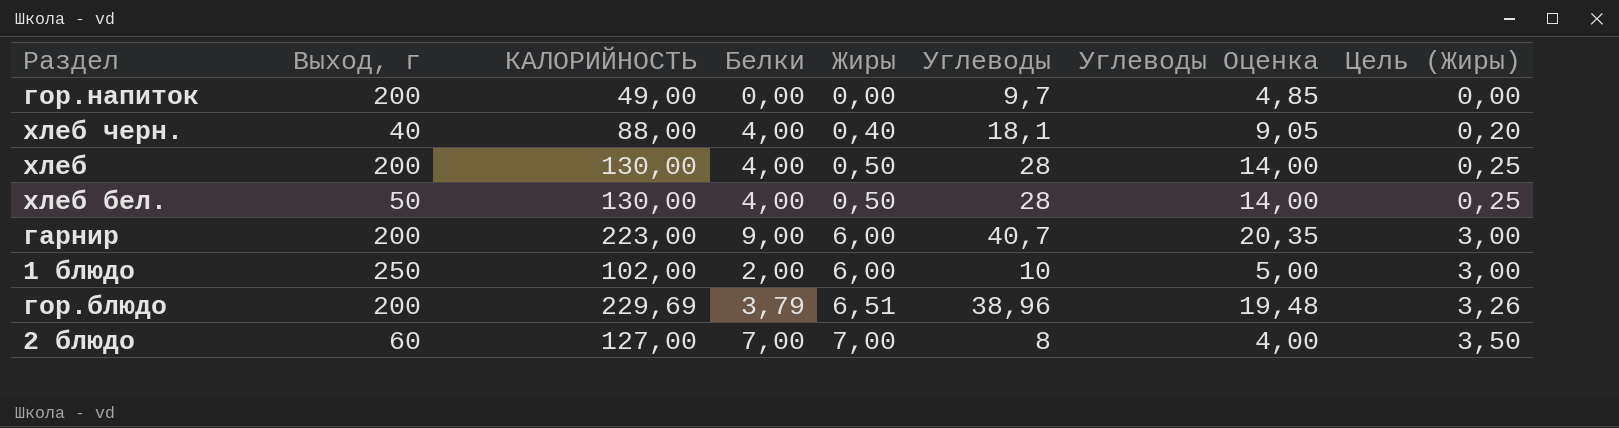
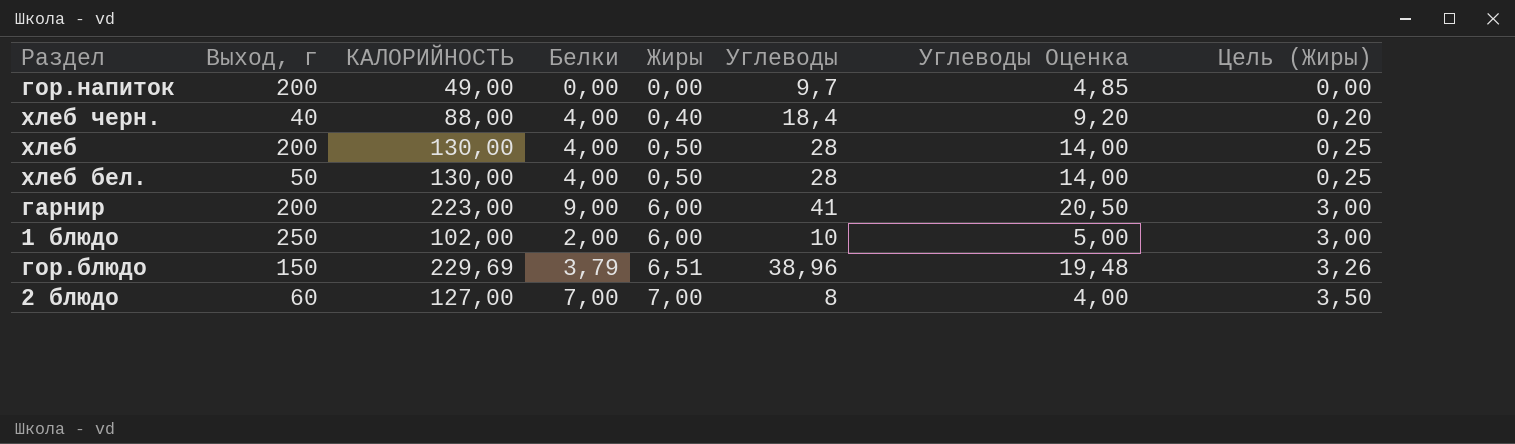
хлеб черн. | Углеводы: 18,1 -> 18,4
хлеб черн. | Углеводы Оценка: 9,05 -> 9,20
гарнир | Углеводы: 40,7 -> 41
гарнир | Углеводы Оценка: 20,35 -> 20,50
гор.блюдо | Выход, г: 200 -> 150

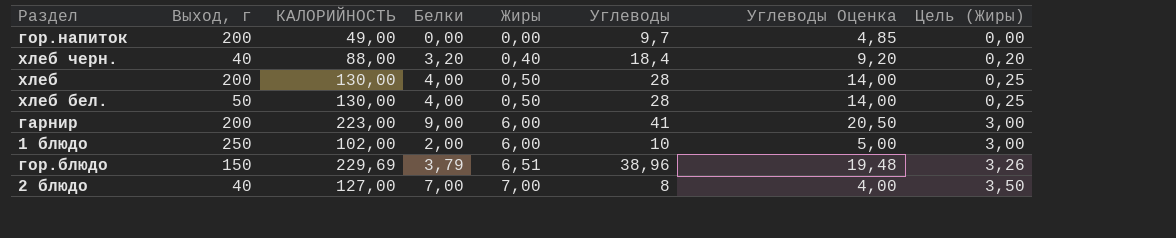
хлеб черн. | Белки: 4,00 -> 3,20
2 блюдо | Выход, г: 60 -> 40

